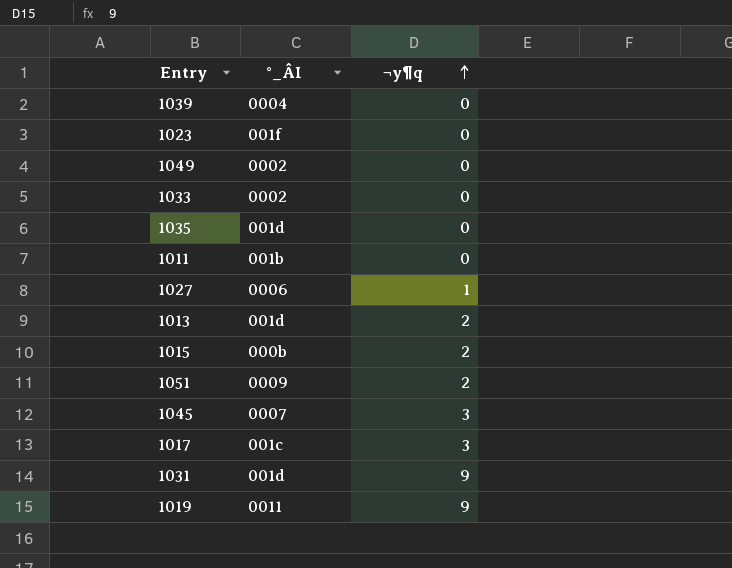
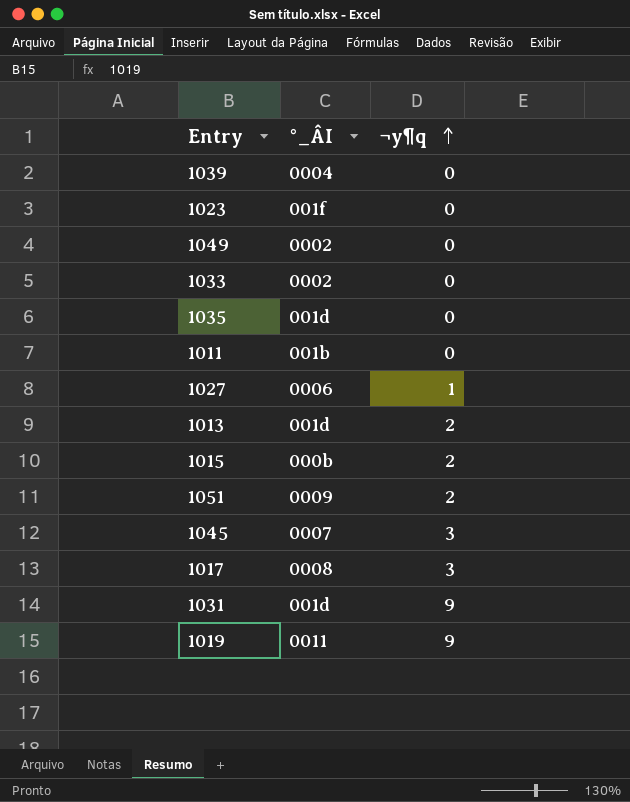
1017 | °_ÂI: 001c -> 0008

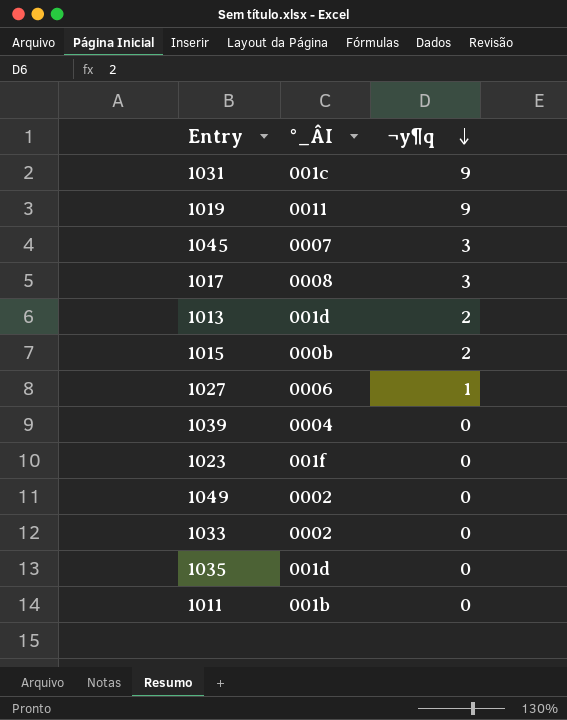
row order: ¬y¶q ascending -> ¬y¶q descending
row 1051: 0009 | 2 -> none
1031 | °_ÂI: 001d -> 001c

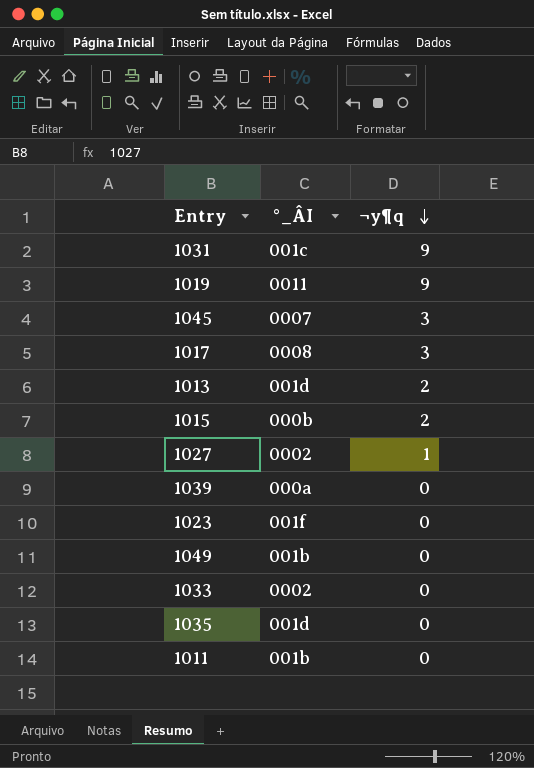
1027 | °_ÂI: 0006 -> 0002
1039 | °_ÂI: 0004 -> 000a
1049 | °_ÂI: 0002 -> 001b

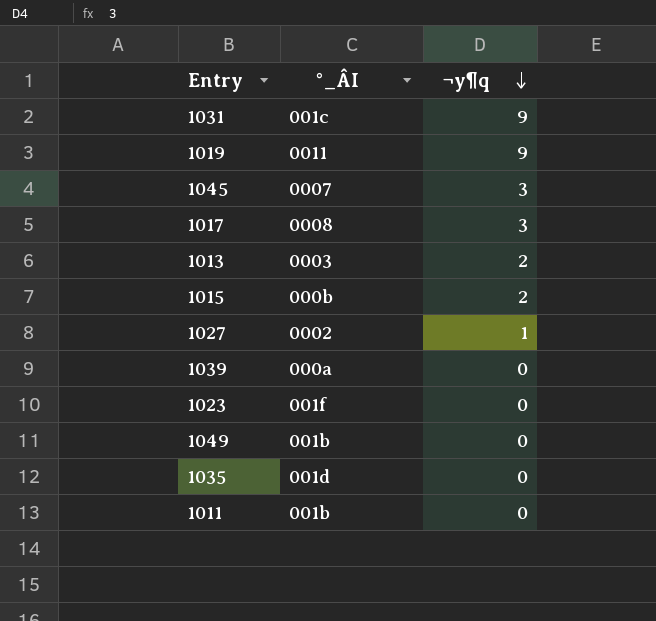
row 1033: 0002 | 0 -> none
1013 | °_ÂI: 001d -> 0003

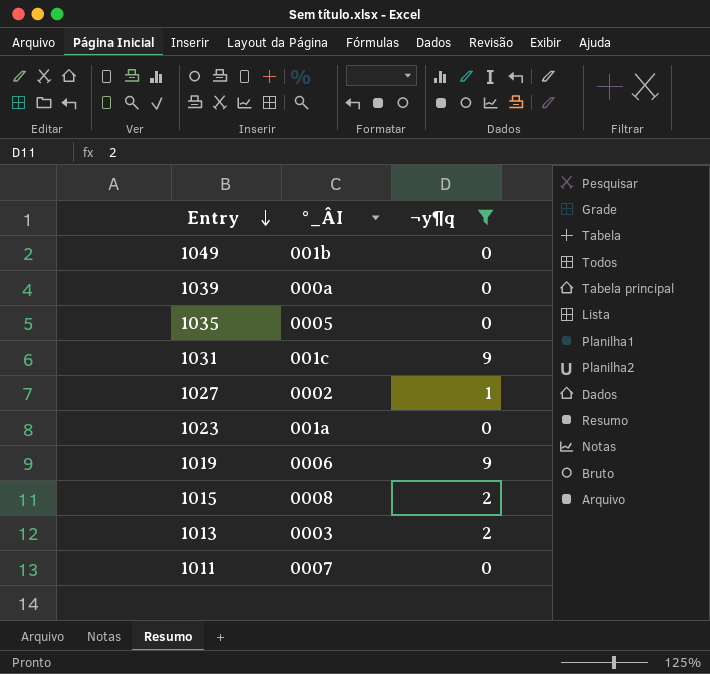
filter: none -> ¬y¶q != 3
row order: ¬y¶q descending -> Entry descending
1035 | °_ÂI: 001d -> 0005
1023 | °_ÂI: 001f -> 001a
1019 | °_ÂI: 0011 -> 0006
1015 | °_ÂI: 000b -> 0008
1011 | °_ÂI: 001b -> 0007

